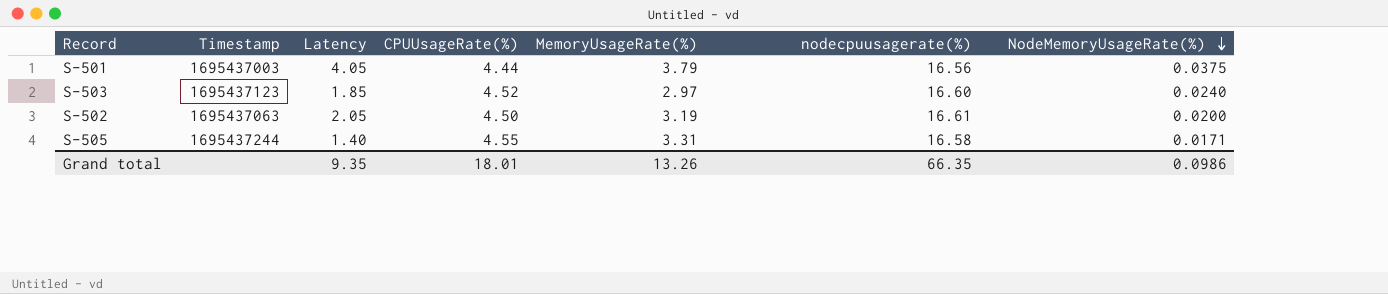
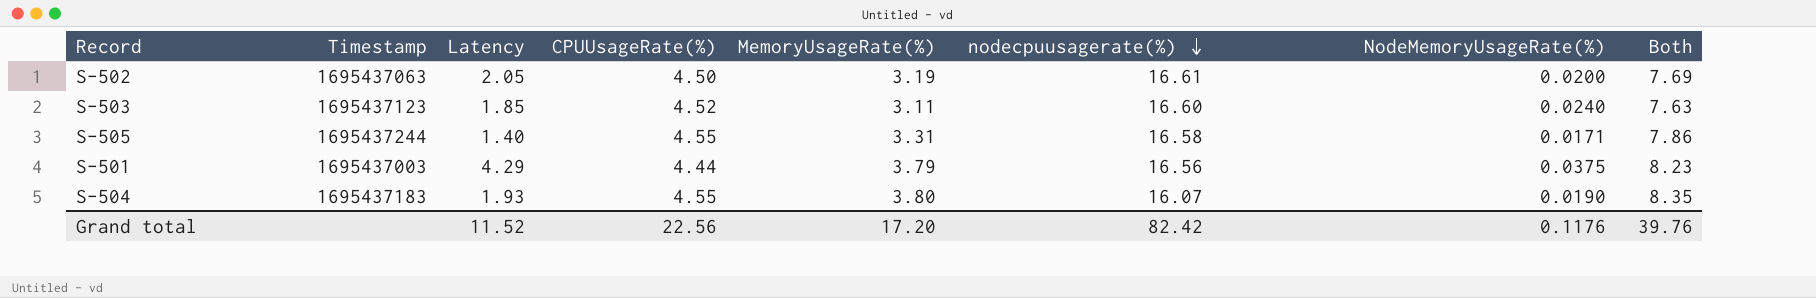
row order: NodeMemoryUsageRate(%) descending -> nodecpuusagerate(%) descending
column Both | formula: none -> [CPUUsageRate(%)] + [MemoryUsageRate(%)]
S-503 | MemoryUsageRate(%): 2.97 -> 3.11
S-501 | Latency: 4.05 -> 4.29
row S-504: none -> 1695437183 | 1.93 | 4.55 | 3.80 | 16.07 | 0.0190 | 8.35
Grand total | Latency: 9.35 -> 11.52
Grand total | CPUUsageRate(%): 18.01 -> 22.56
Grand total | MemoryUsageRate(%): 13.26 -> 17.20
Grand total | nodecpuusagerate(%): 66.35 -> 82.42
Grand total | NodeMemoryUsageRate(%): 0.0986 -> 0.1176

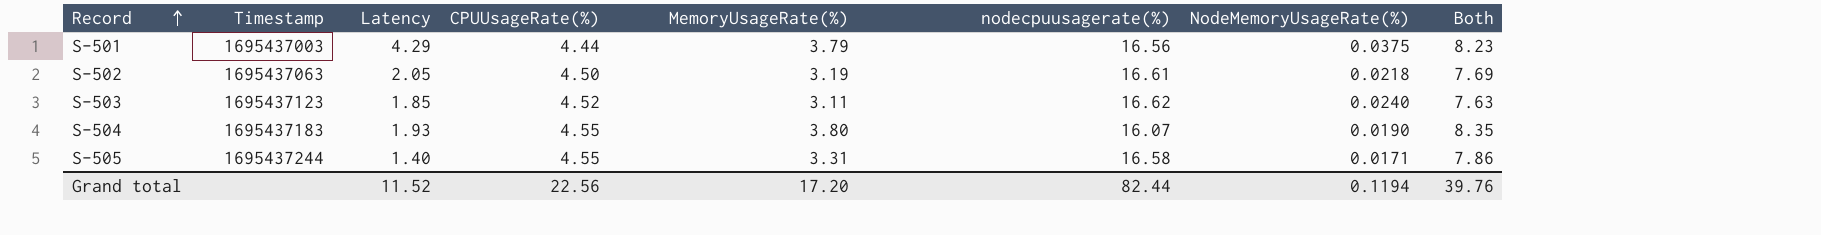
row order: nodecpuusagerate(%) descending -> Record ascending
S-502 | NodeMemoryUsageRate(%): 0.0200 -> 0.0218
S-503 | nodecpuusagerate(%): 16.60 -> 16.62
Grand total | nodecpuusagerate(%): 82.42 -> 82.44
Grand total | NodeMemoryUsageRate(%): 0.1176 -> 0.1194

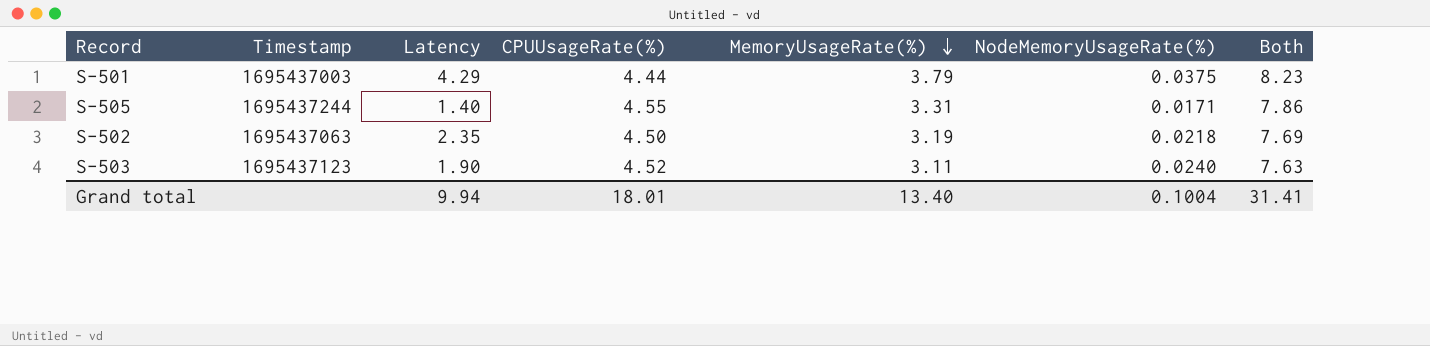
row order: Record ascending -> MemoryUsageRate(%) descending
column nodecpuusagerate(%) | position: 6 -> none
row S-504: 1695437183 | 1.93 | 4.55 | 3.80 | 16.07 | 0.0190 | 8.35 -> none
S-502 | Latency: 2.05 -> 2.35
S-503 | Latency: 1.85 -> 1.90
Grand total | Latency: 11.52 -> 9.94
Grand total | CPUUsageRate(%): 22.56 -> 18.01
Grand total | MemoryUsageRate(%): 17.20 -> 13.40
Grand total | NodeMemoryUsageRate(%): 0.1194 -> 0.1004
Grand total | Both: 39.76 -> 31.41

